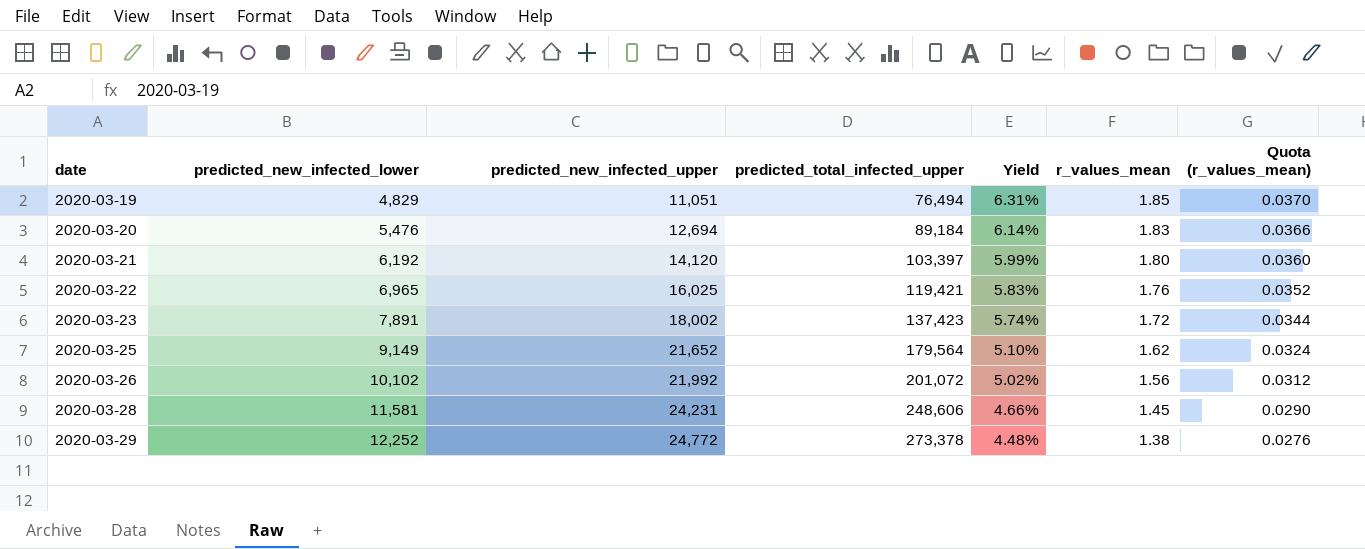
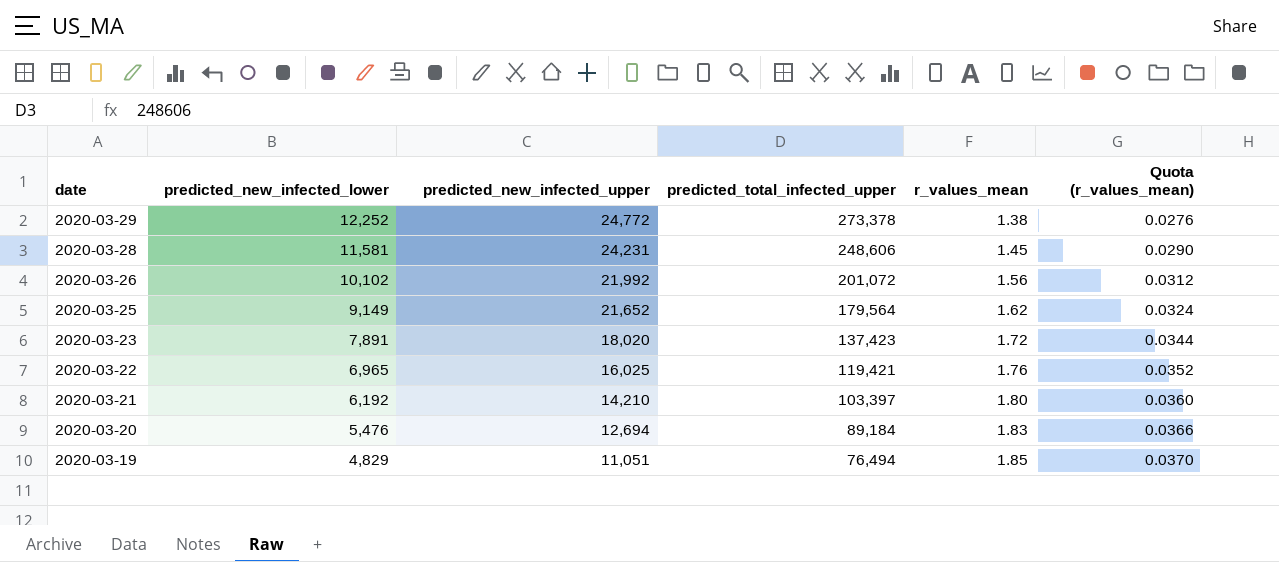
row order: date ascending -> date descending
column Yield | formula: [predicted_new_infected_lower] / [predicted_total_infected_upper] -> none
2020-03-23 | predicted_new_infected_upper: 18,002 -> 18,020
2020-03-21 | predicted_new_infected_upper: 14,120 -> 14,210

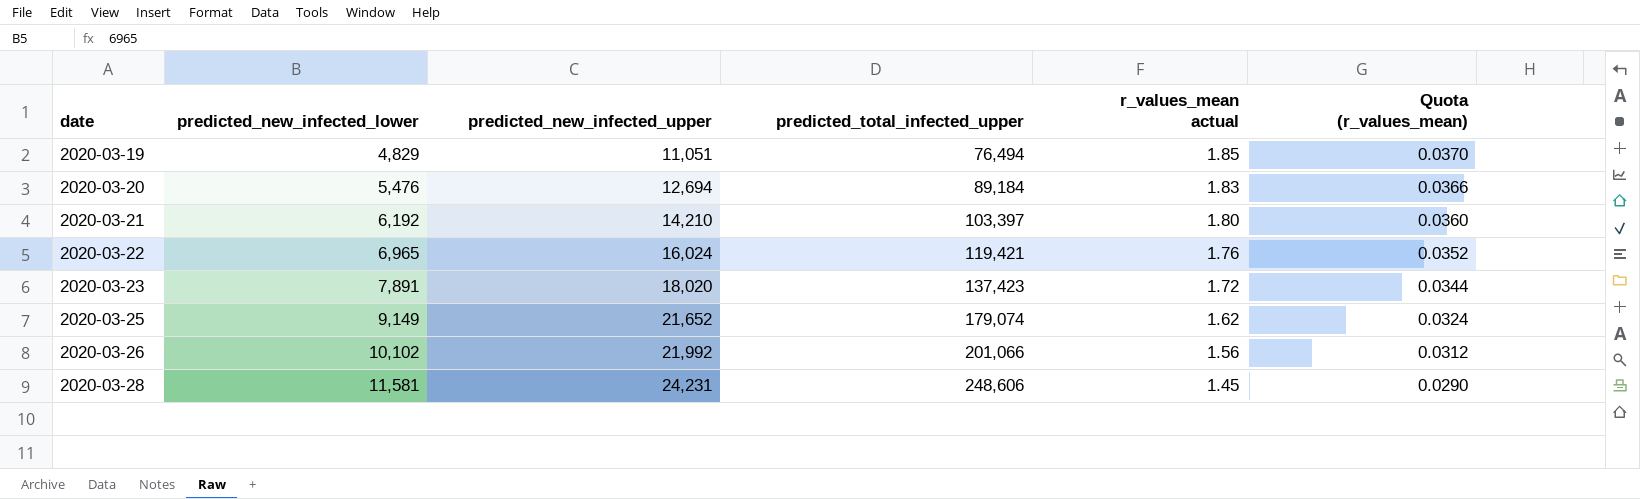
row order: date descending -> date ascending
column name: r_values_mean -> r_values_mean actual
row 2020-03-29: 12,252 | 24,772 | 273,378 | 1.38 | 0.0276 -> none
2020-03-22 | predicted_new_infected_upper: 16,025 -> 16,024
2020-03-25 | predicted_total_infected_upper: 179,564 -> 179,074
2020-03-26 | predicted_total_infected_upper: 201,072 -> 201,066

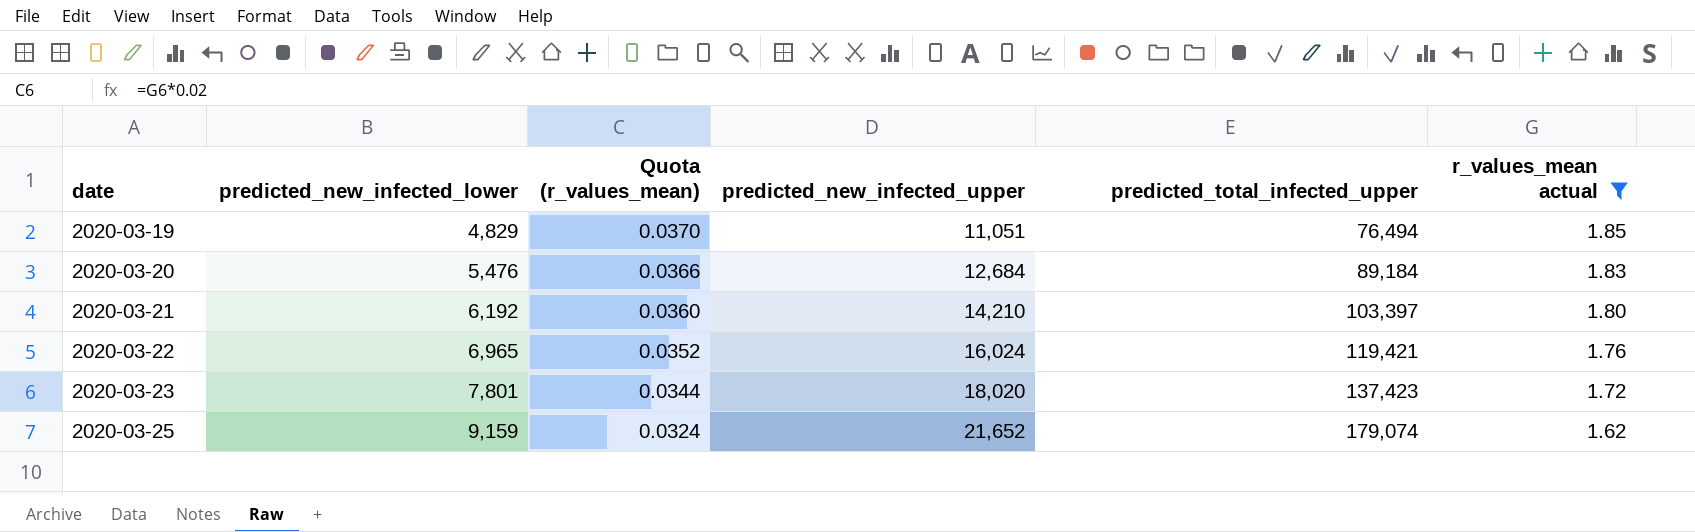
filter: none -> r_values_mean actual >= 1.62
column Quota (r_values_mean) | position: 6 -> 3
2020-03-20 | predicted_new_infected_upper: 12,694 -> 12,684
2020-03-23 | predicted_new_infected_lower: 7,891 -> 7,801
2020-03-25 | predicted_new_infected_lower: 9,149 -> 9,159

